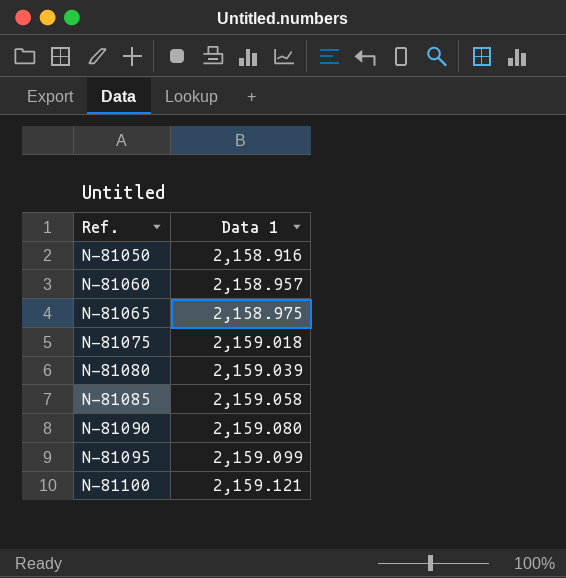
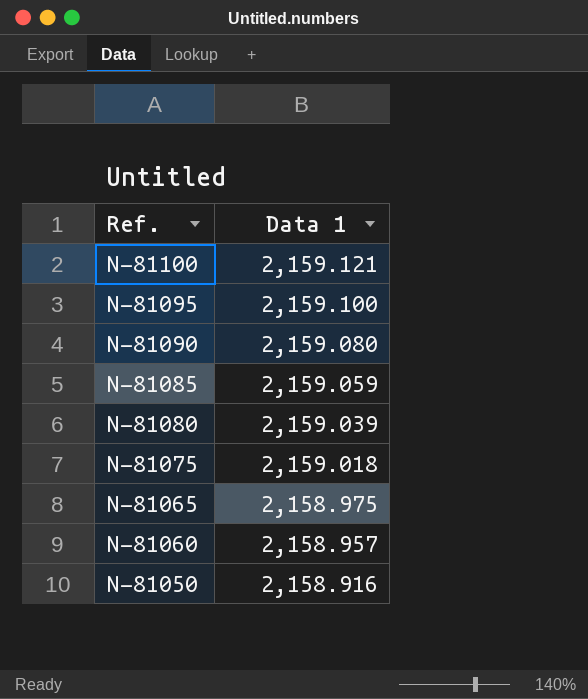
row order: Ref. ascending -> Ref. descending
N-81095 | Data 1: 2,159.099 -> 2,159.100
N-81085 | Data 1: 2,159.058 -> 2,159.059

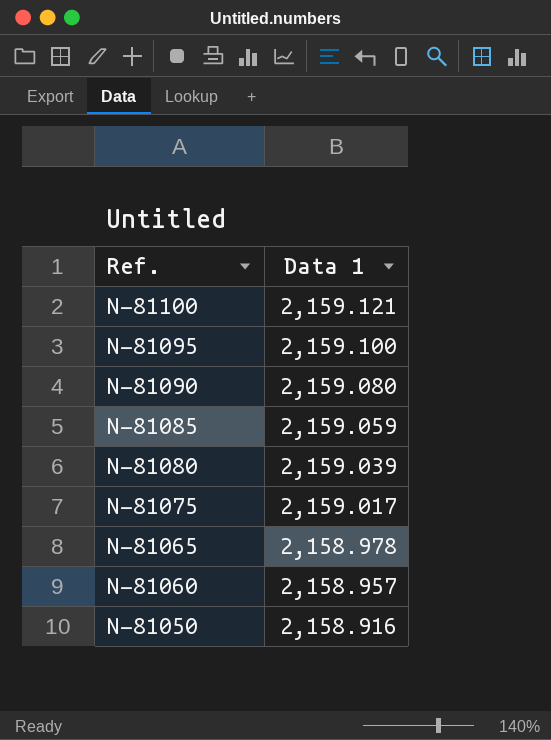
N-81075 | Data 1: 2,159.018 -> 2,159.017
N-81065 | Data 1: 2,158.975 -> 2,158.978

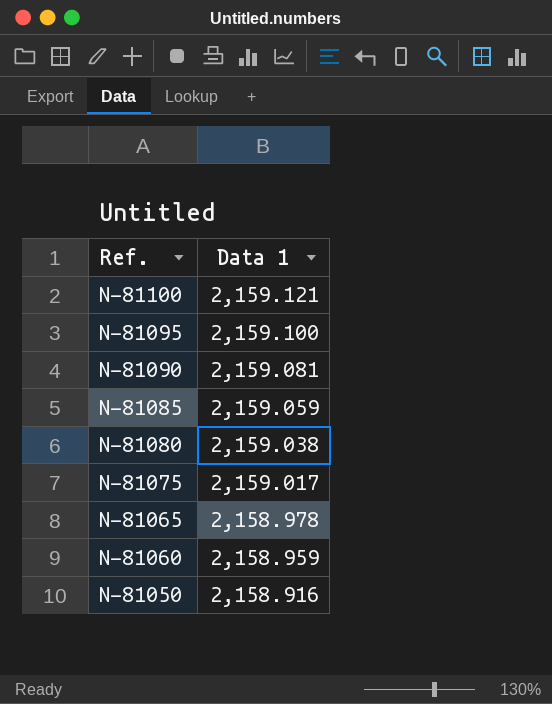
N-81090 | Data 1: 2,159.080 -> 2,159.081
N-81080 | Data 1: 2,159.039 -> 2,159.038
N-81060 | Data 1: 2,158.957 -> 2,158.959

